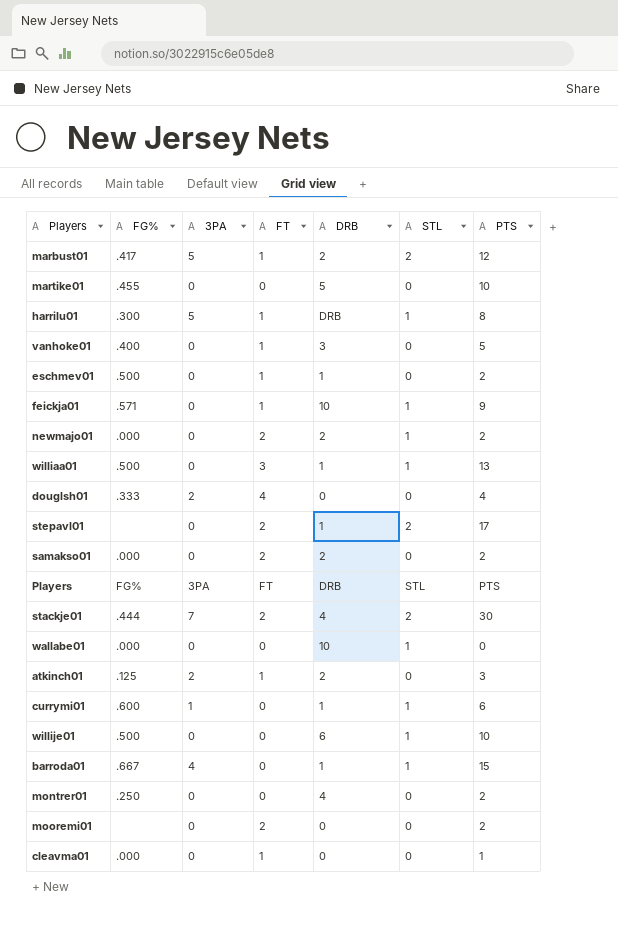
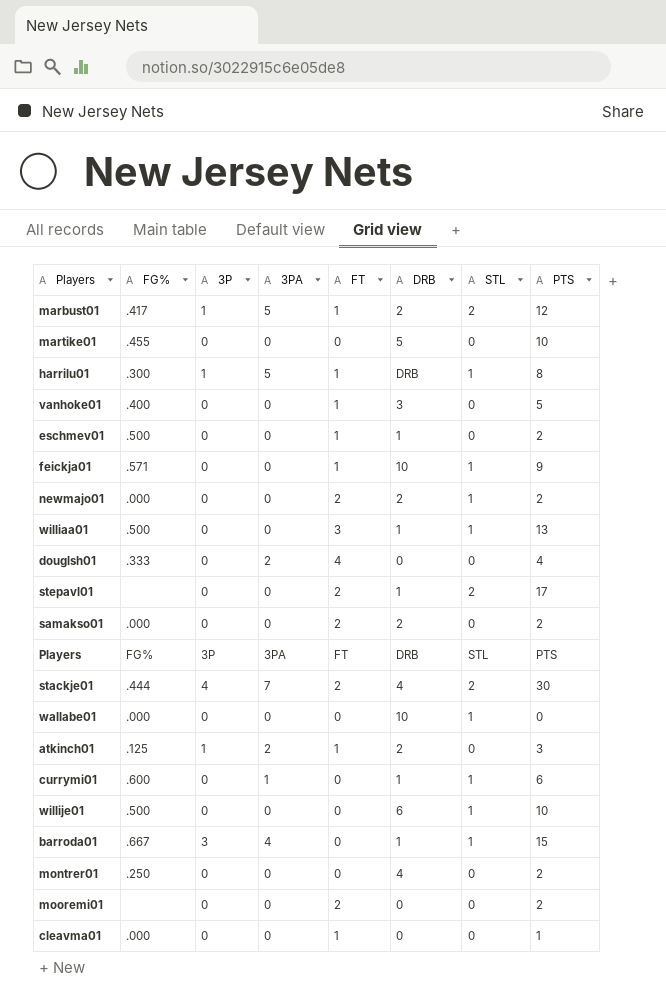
column 3P | position: none -> 3

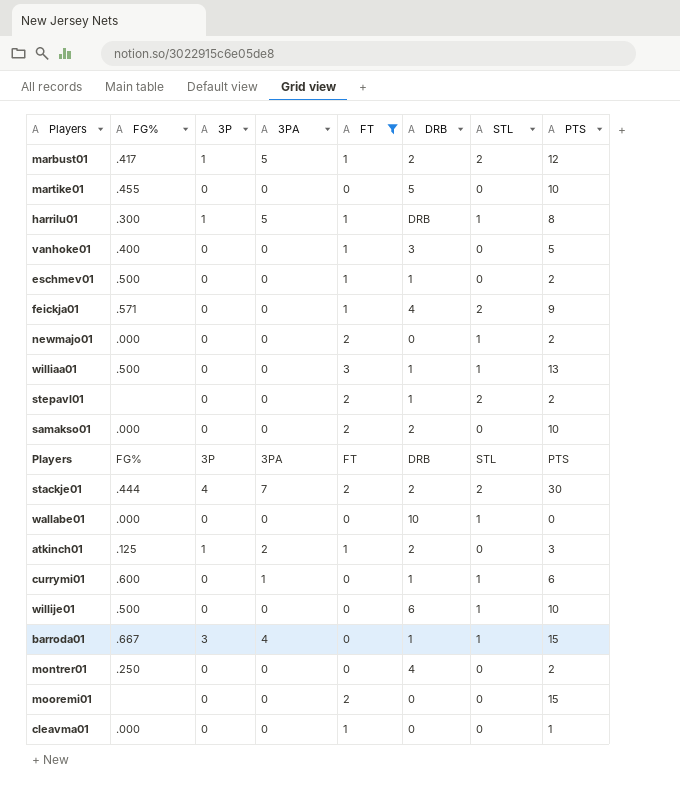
filter: none -> FT != 4
feickja01 | DRB: 10 -> 4
feickja01 | STL: 1 -> 2
newmajo01 | DRB: 2 -> 0
stepavl01 | PTS: 17 -> 2
samakso01 | PTS: 2 -> 10
stackje01 | DRB: 4 -> 2
mooremi01 | PTS: 2 -> 15

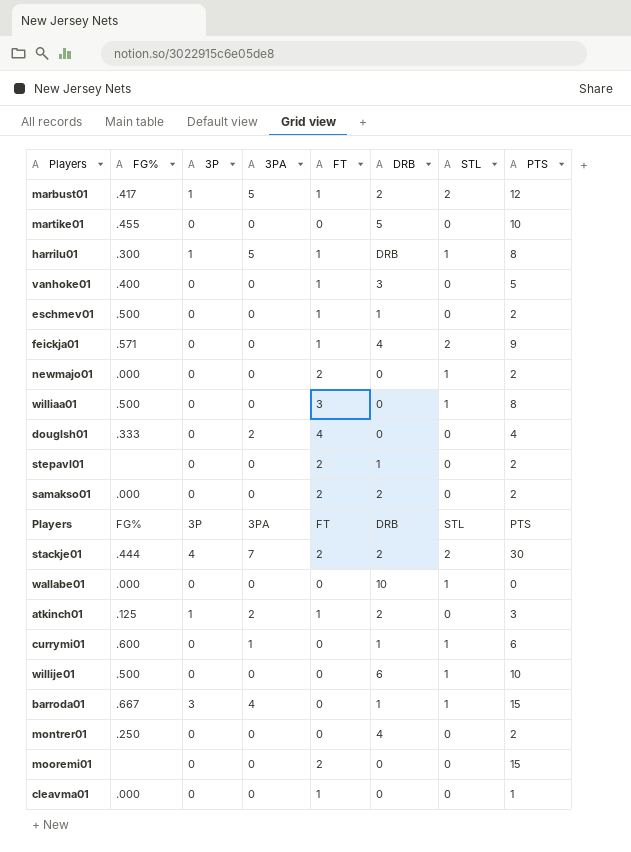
filter: FT != 4 -> none
williaa01 | DRB: 1 -> 0
williaa01 | PTS: 13 -> 8
stepavl01 | STL: 2 -> 0
samakso01 | PTS: 10 -> 2

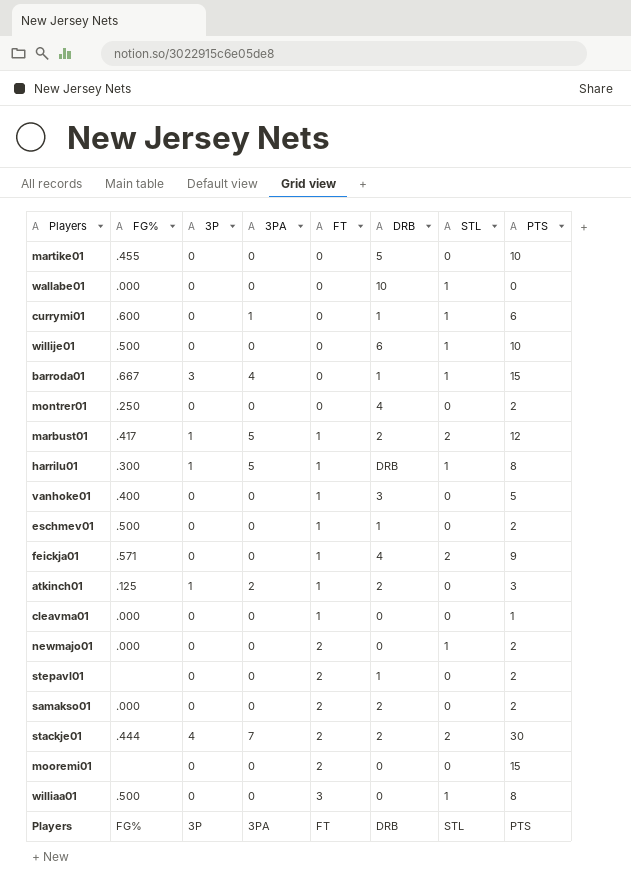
row order: none -> FT ascending
row douglsh01: .333 | 0 | 2 | 4 | 0 | 0 | 4 -> none

